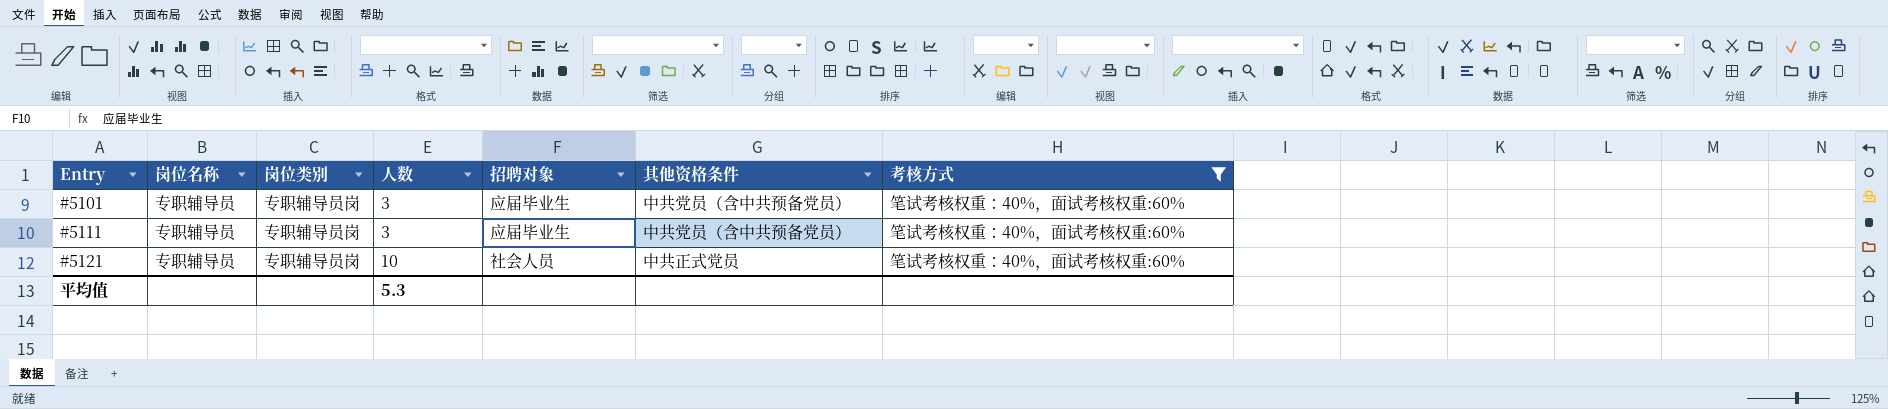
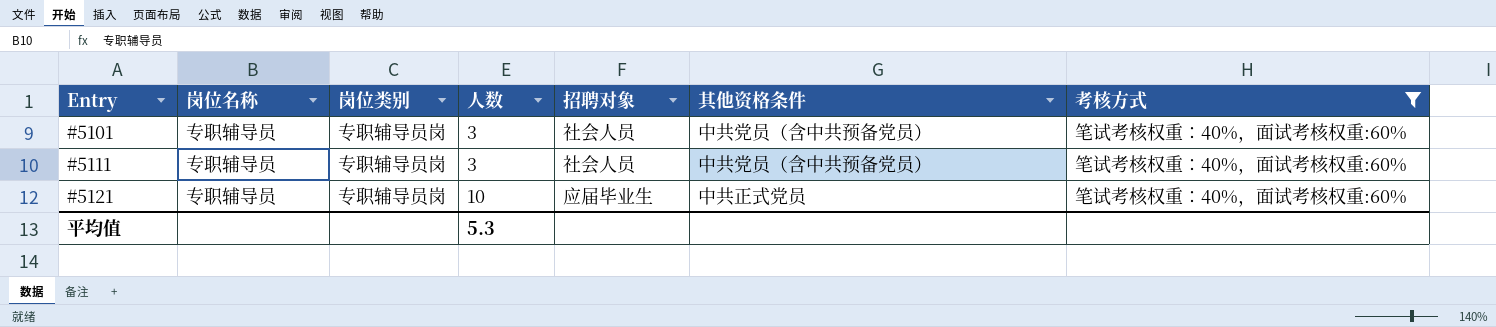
#5101 | 招聘对象: 应届毕业生 -> 社会人员
#5111 | 招聘对象: 应届毕业生 -> 社会人员
#5121 | 招聘对象: 社会人员 -> 应届毕业生

